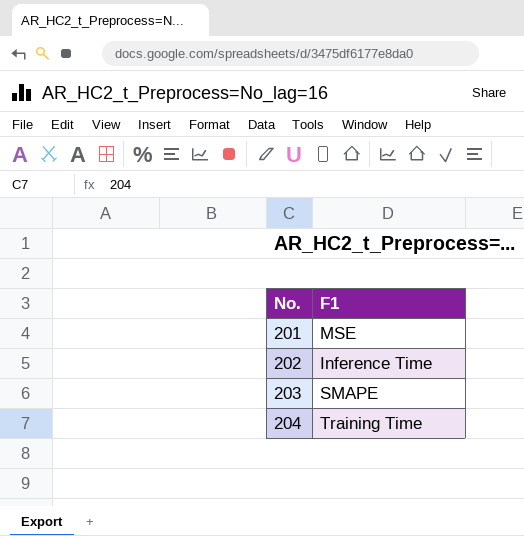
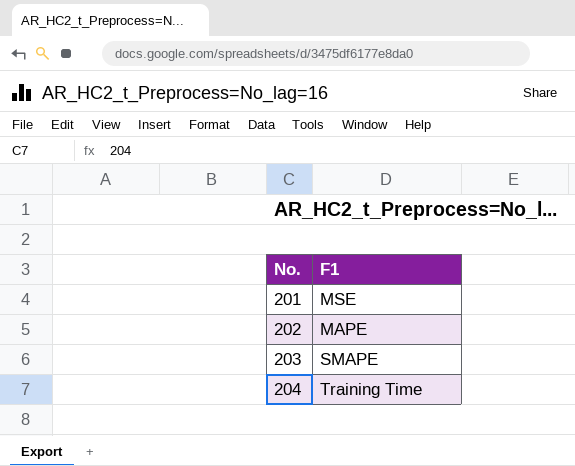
202 | F1: Inference Time -> MAPE

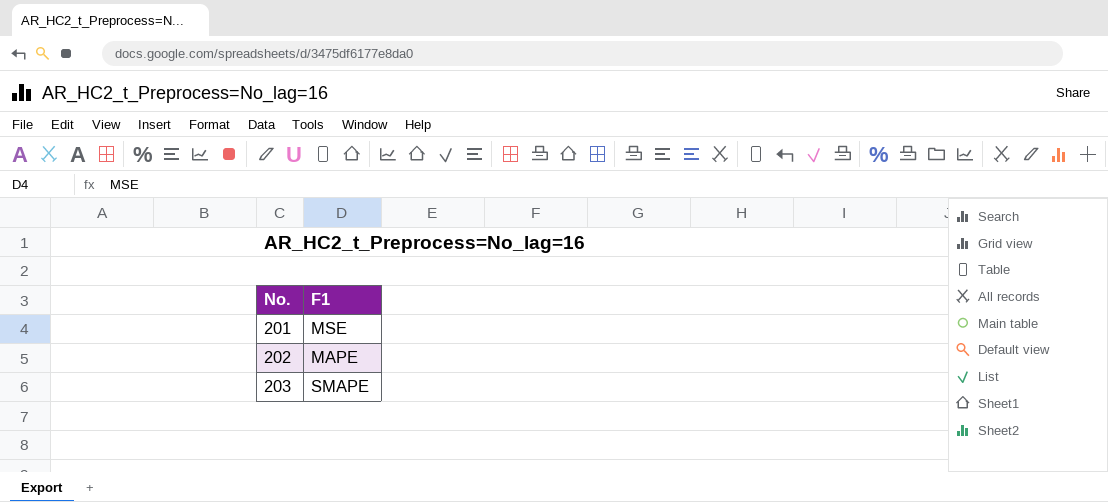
row 204: Training Time -> none

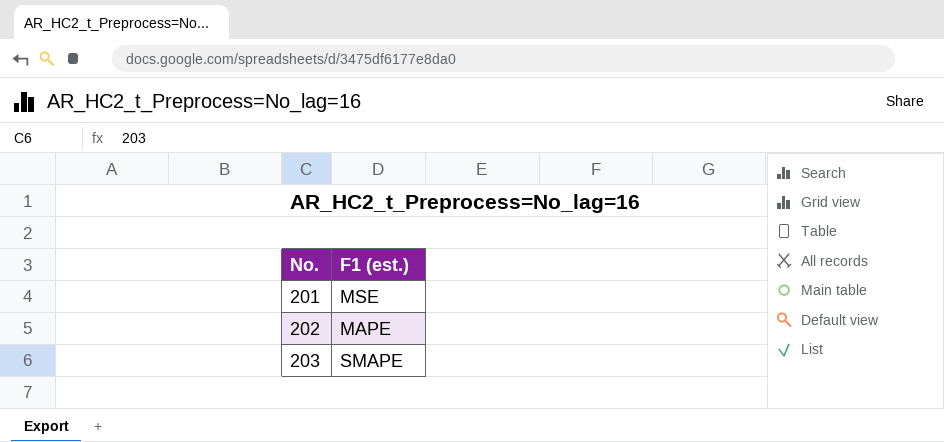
column name: F1 -> F1 (est.)

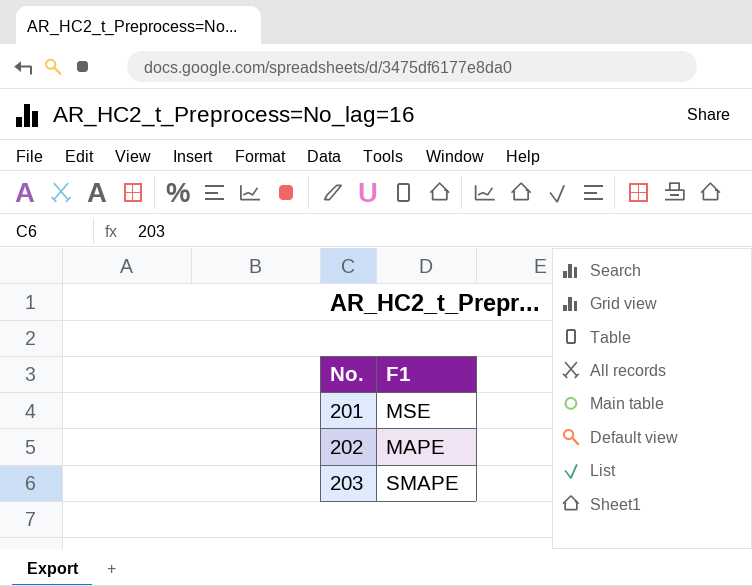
column name: F1 (est.) -> F1

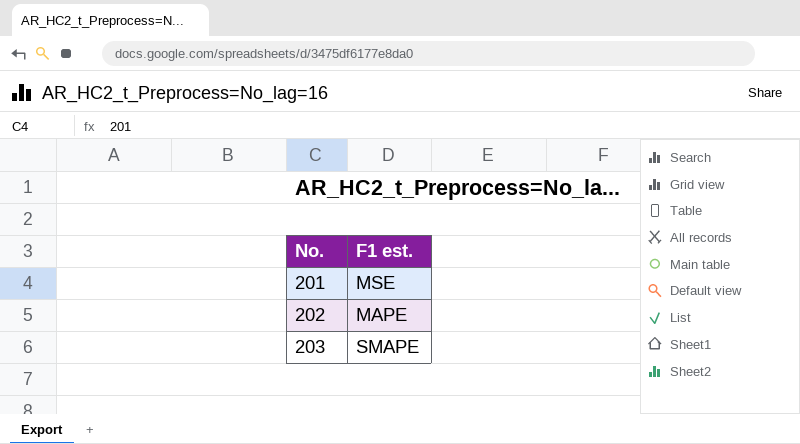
column name: F1 -> F1 est.

